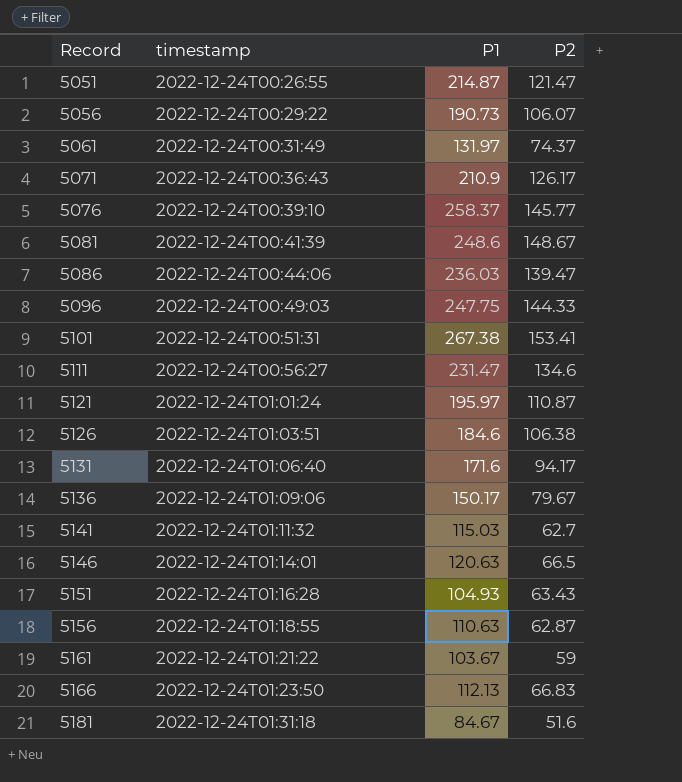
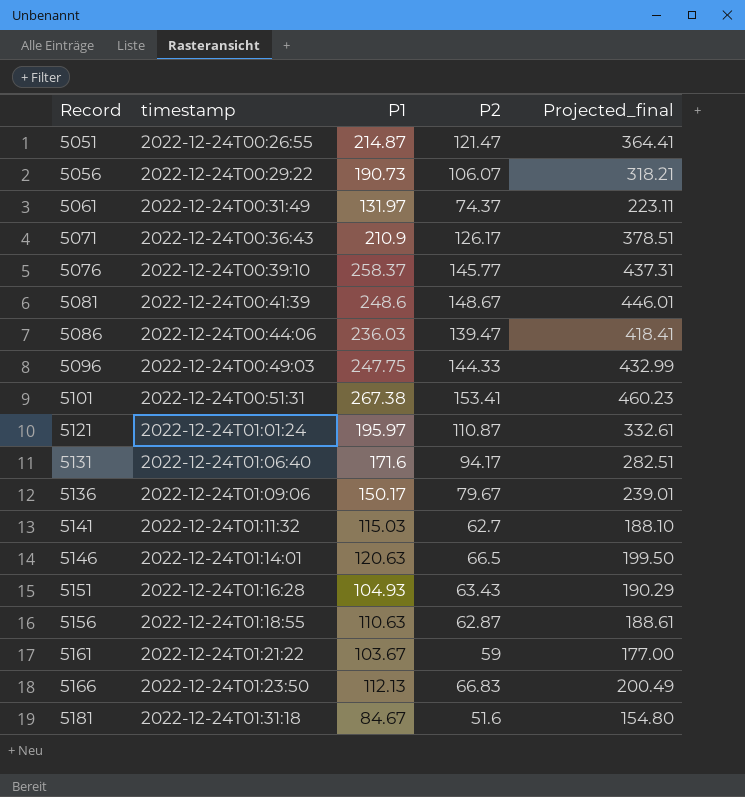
column Projected_final | formula: none -> [P2] * 3
row 5111: 2022-12-24T00:56:27 | 231.47 | 134.6 -> none
row 5126: 2022-12-24T01:03:51 | 184.6 | 106.38 -> none

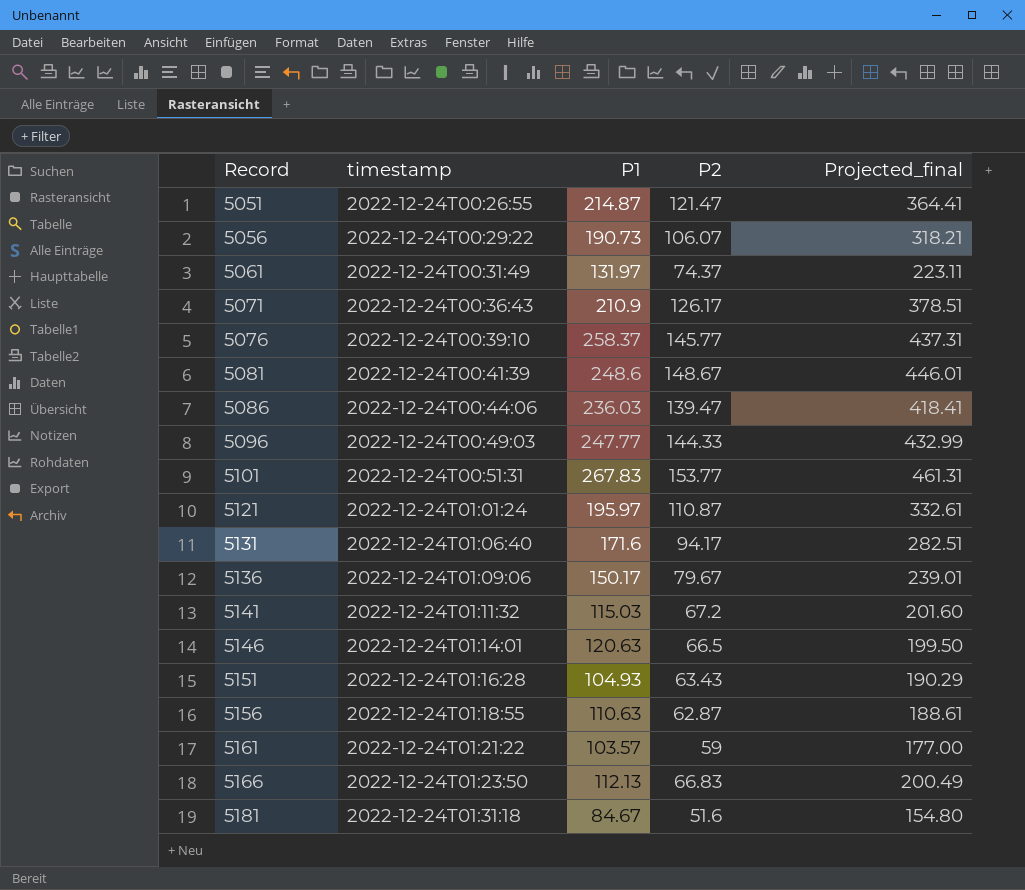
5096 | P1: 247.75 -> 247.77
5101 | P1: 267.38 -> 267.83
5101 | P2: 153.41 -> 153.77
5101 | Projected_final: 460.23 -> 461.31
5141 | P2: 62.7 -> 67.2
5141 | Projected_final: 188.10 -> 201.60
5161 | P1: 103.67 -> 103.57

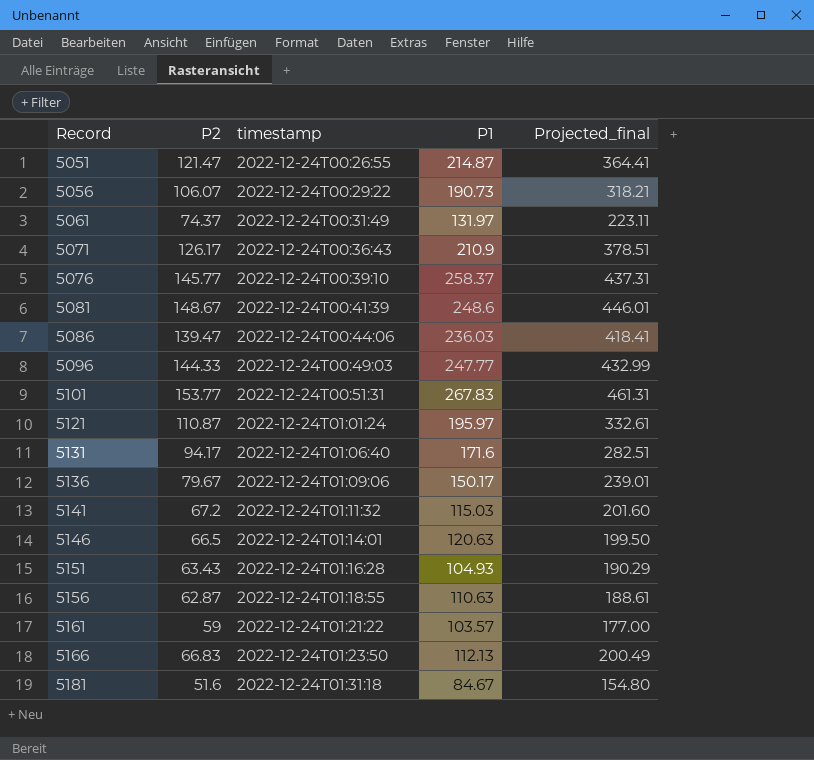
column P2 | position: 4 -> 2

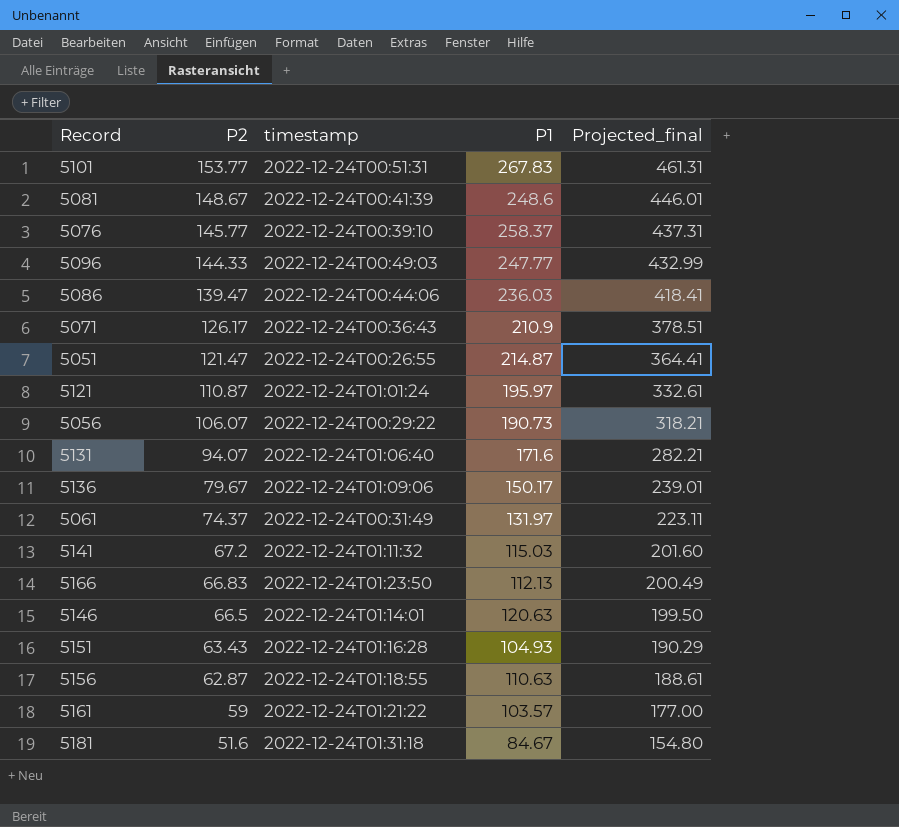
row order: Record ascending -> P2 descending
5131 | P2: 94.17 -> 94.07
5131 | Projected_final: 282.51 -> 282.21

